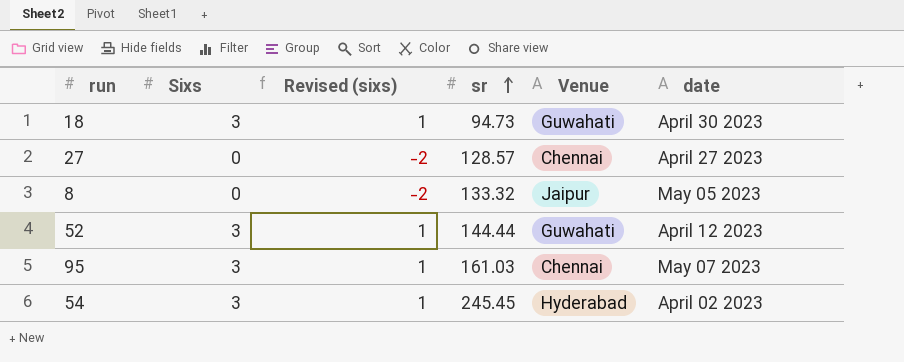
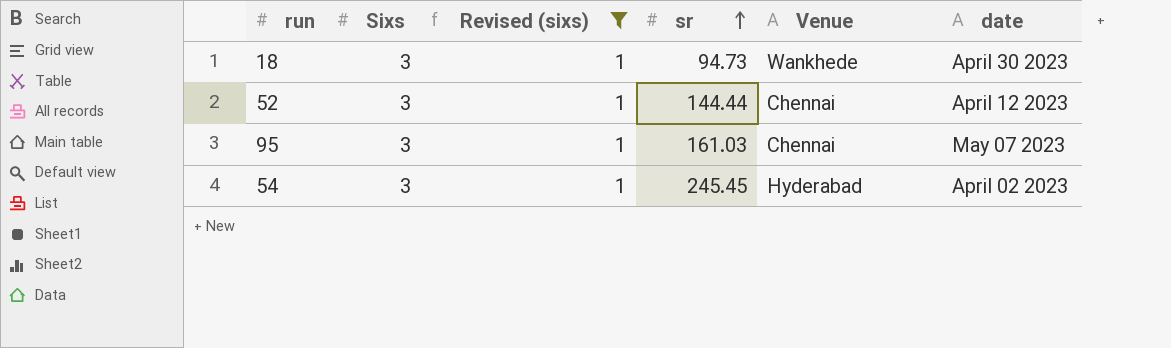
filter: none -> Revised (sixs) = 1
18 | Venue: Guwahati -> Wankhede
52 | Venue: Guwahati -> Chennai

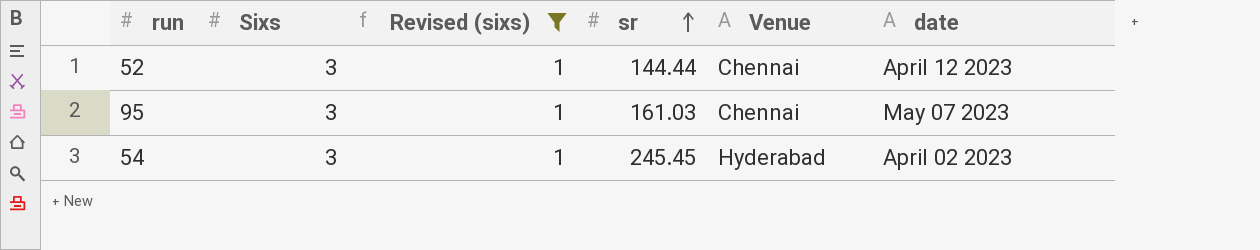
row 18: 3 | 1 | 94.73 | Wankhede | April 30 2023 -> none

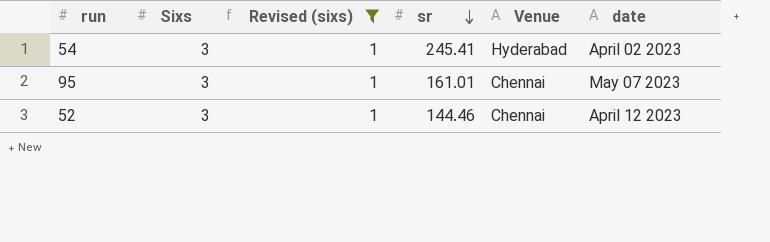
row order: sr ascending -> sr descending
54 | sr: 245.45 -> 245.41
95 | sr: 161.03 -> 161.01
52 | sr: 144.44 -> 144.46

